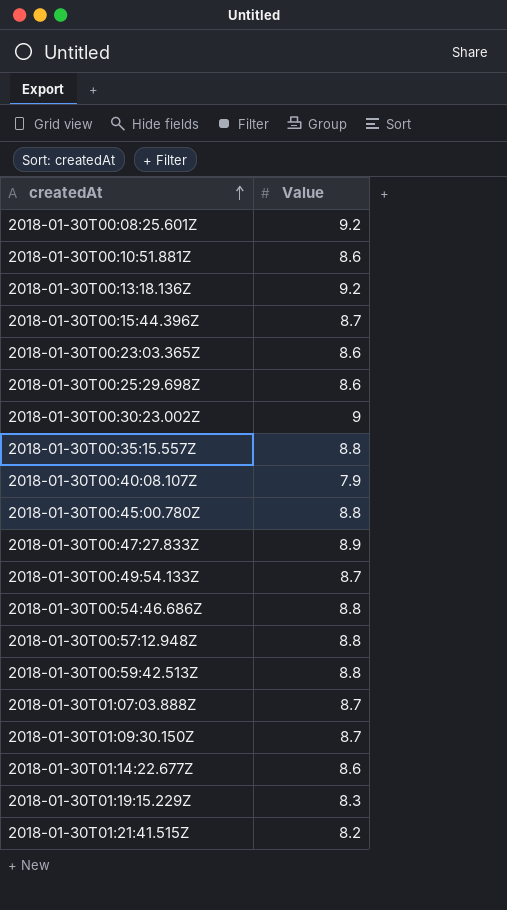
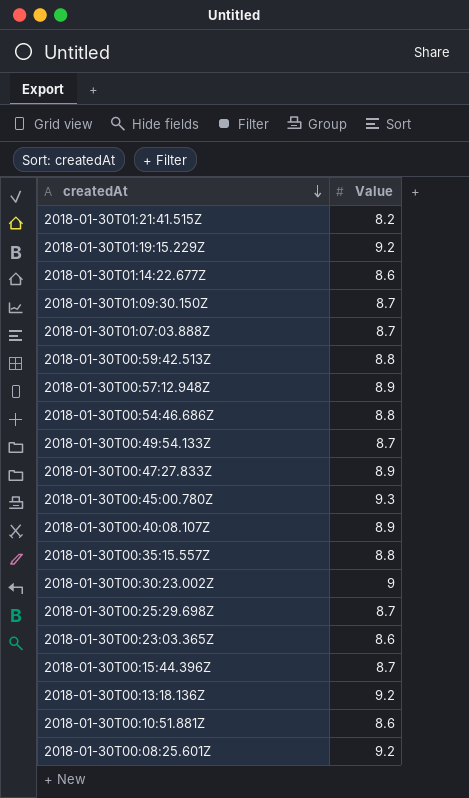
row order: createdAt ascending -> createdAt descending
2018-01-30T01:19:15.229Z | Value: 8.3 -> 9.2
2018-01-30T00:57:12.948Z | Value: 8.8 -> 8.9
2018-01-30T00:45:00.780Z | Value: 8.8 -> 9.3
2018-01-30T00:40:08.107Z | Value: 7.9 -> 8.9
2018-01-30T00:25:29.698Z | Value: 8.6 -> 8.7

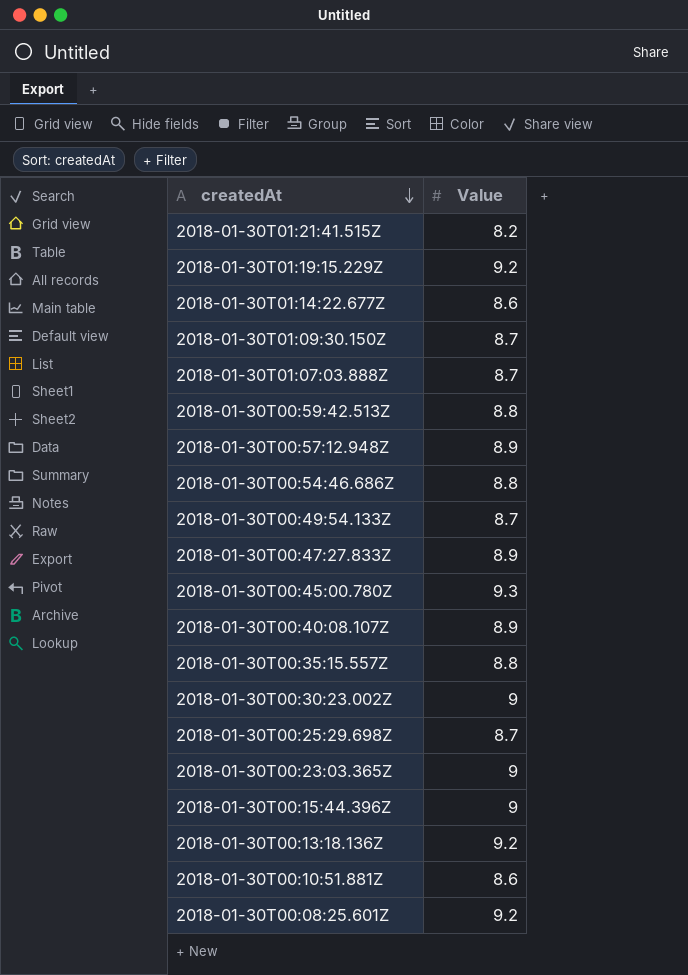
2018-01-30T00:23:03.365Z | Value: 8.6 -> 9
2018-01-30T00:15:44.396Z | Value: 8.7 -> 9

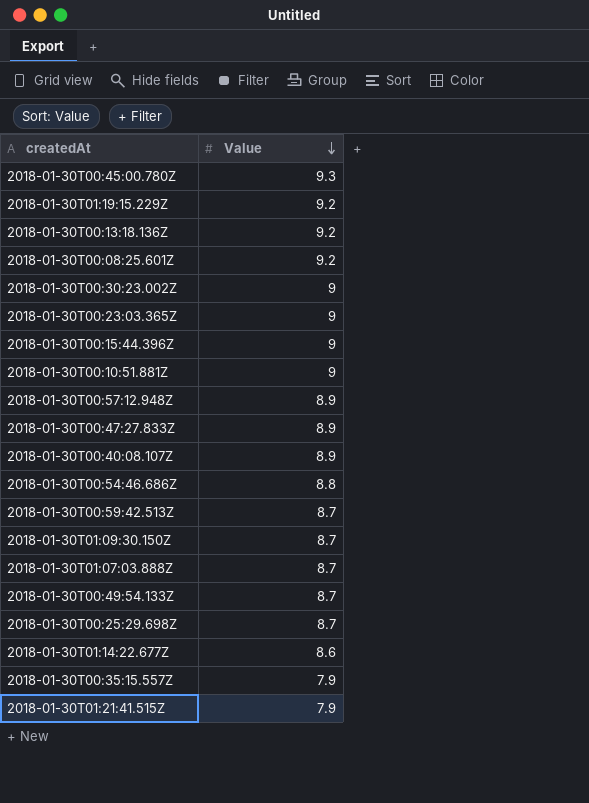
row order: createdAt descending -> Value descending
2018-01-30T00:10:51.881Z | Value: 8.6 -> 9
2018-01-30T00:59:42.513Z | Value: 8.8 -> 8.7
2018-01-30T00:35:15.557Z | Value: 8.8 -> 7.9
2018-01-30T01:21:41.515Z | Value: 8.2 -> 7.9

